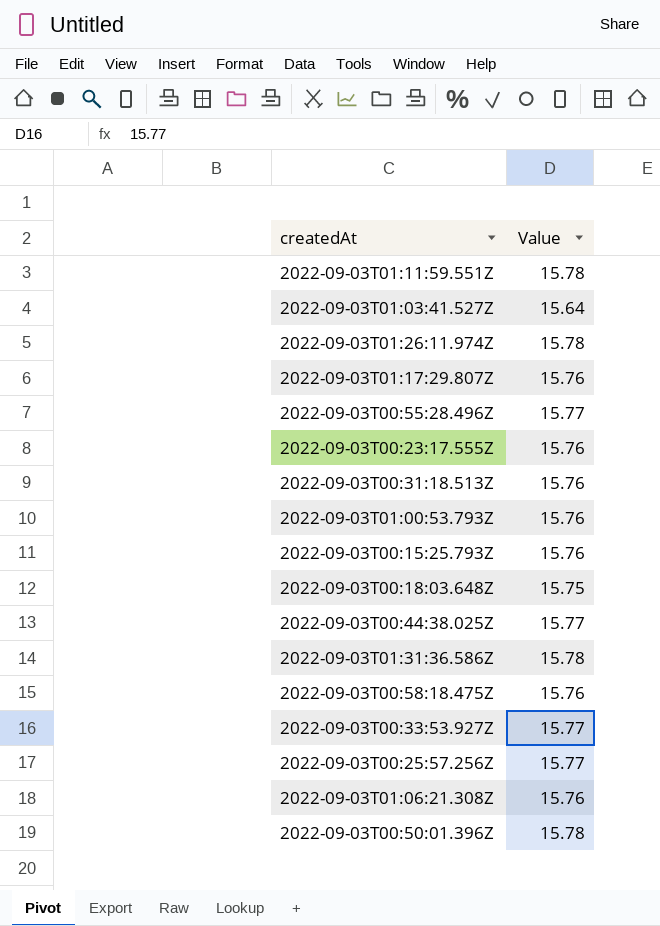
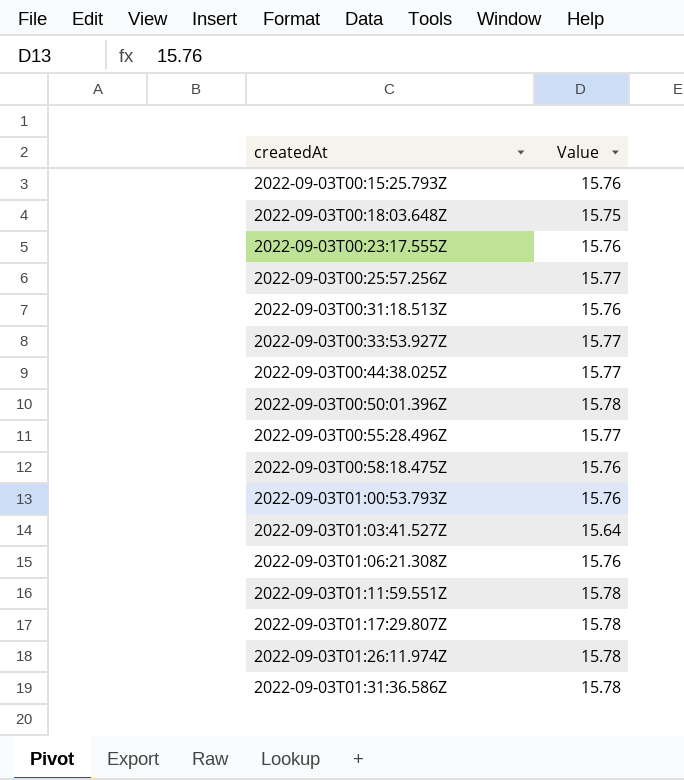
row order: none -> createdAt ascending
2022-09-03T01:17:29.807Z | Value: 15.76 -> 15.78

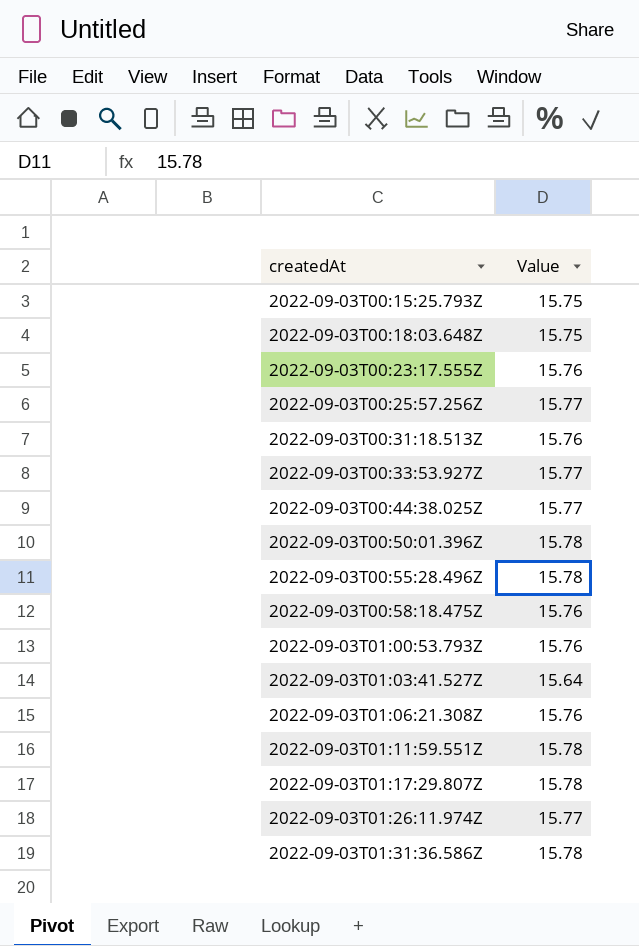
2022-09-03T00:15:25.793Z | Value: 15.76 -> 15.75
2022-09-03T00:55:28.496Z | Value: 15.77 -> 15.78
2022-09-03T01:26:11.974Z | Value: 15.78 -> 15.77

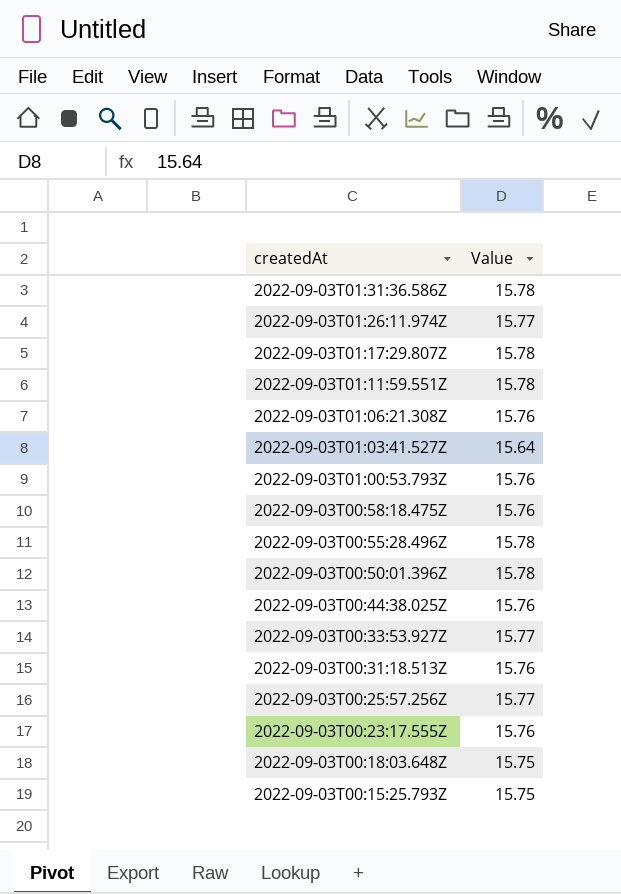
row order: createdAt ascending -> createdAt descending
2022-09-03T00:44:38.025Z | Value: 15.77 -> 15.76

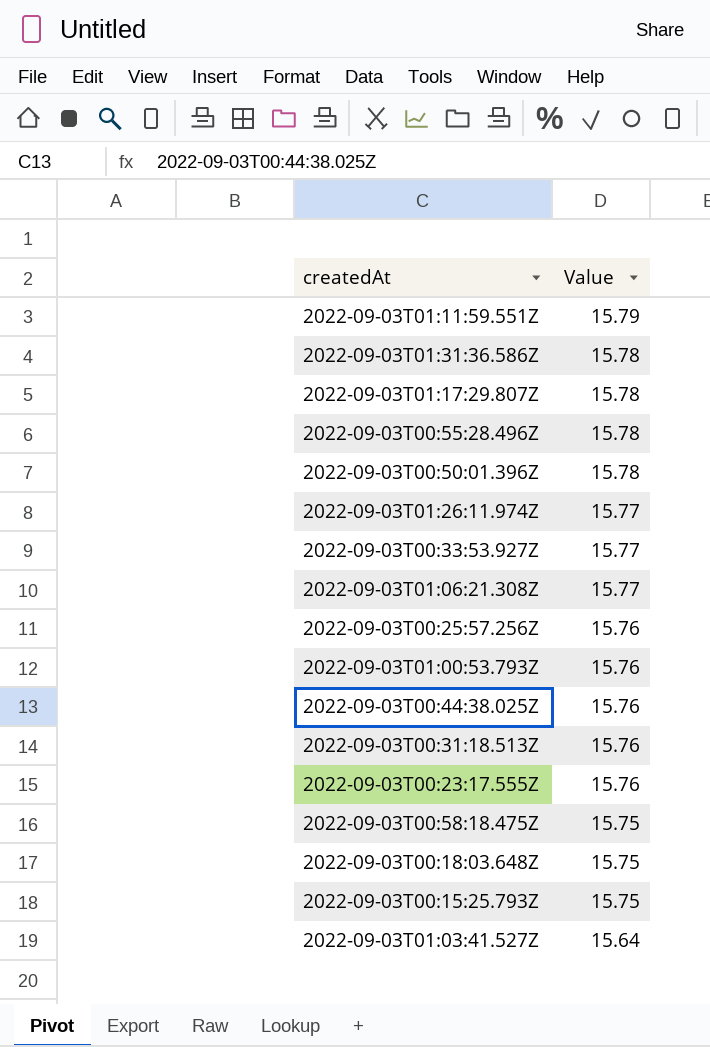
row order: createdAt descending -> Value descending
2022-09-03T01:11:59.551Z | Value: 15.78 -> 15.79
2022-09-03T01:06:21.308Z | Value: 15.76 -> 15.77
2022-09-03T00:25:57.256Z | Value: 15.77 -> 15.76
2022-09-03T00:58:18.475Z | Value: 15.76 -> 15.75

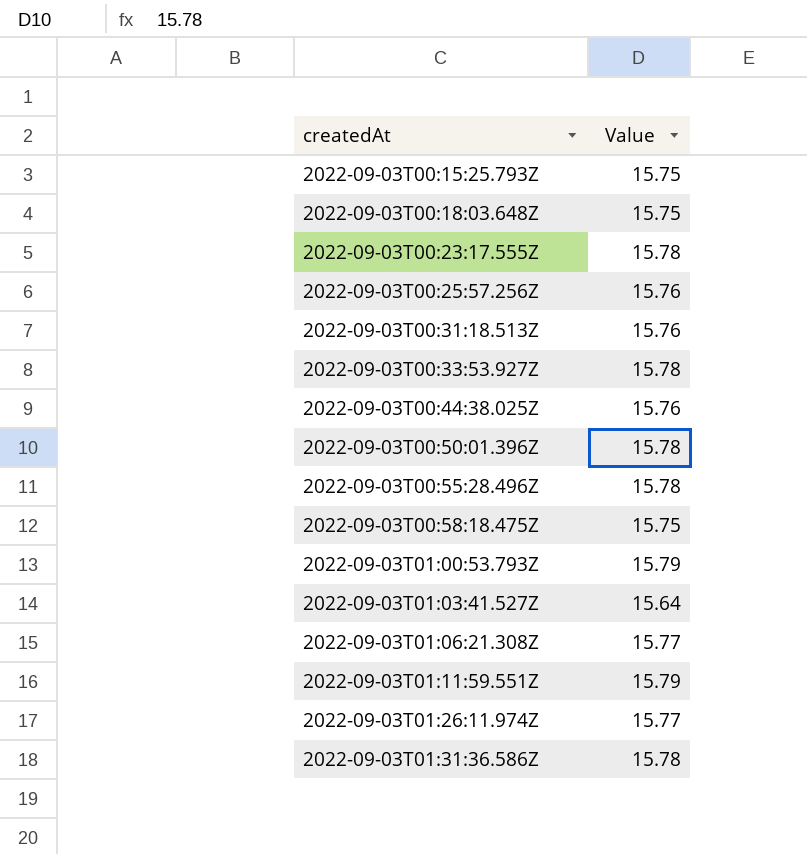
row order: Value descending -> createdAt ascending
row 2022-09-03T01:17:29.807Z: 15.78 -> none
2022-09-03T00:23:17.555Z | Value: 15.76 -> 15.78
2022-09-03T00:33:53.927Z | Value: 15.77 -> 15.78
2022-09-03T01:00:53.793Z | Value: 15.76 -> 15.79

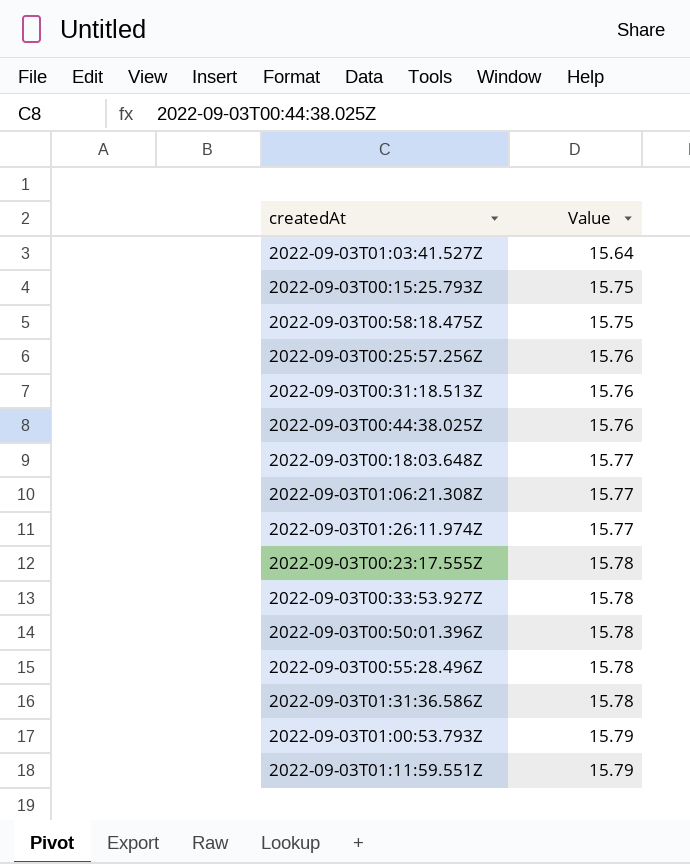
row order: createdAt ascending -> Value ascending
2022-09-03T00:18:03.648Z | Value: 15.75 -> 15.77

